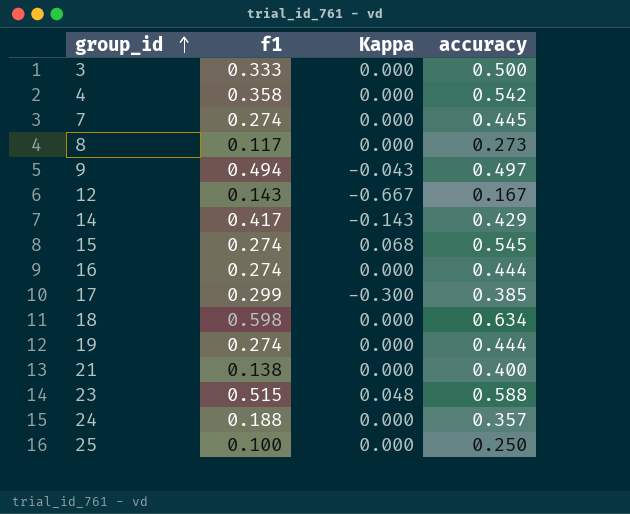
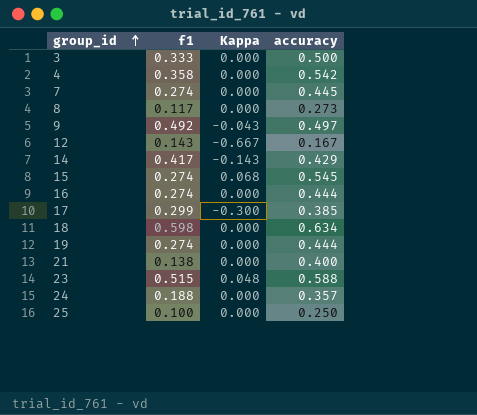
9 | f1: 0.494 -> 0.492

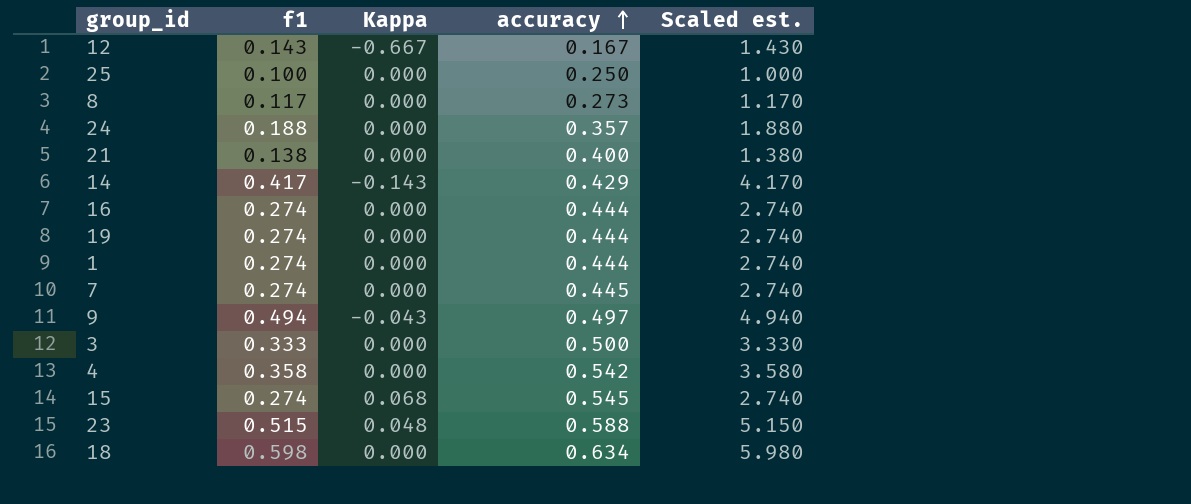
row order: group_id ascending -> accuracy ascending
column Scaled est. | formula: none -> [f1] * 10
row 17: 0.299 | -0.300 | 0.385 -> none
row 1: none -> 0.274 | 0.000 | 0.444 | 2.740
9 | f1: 0.492 -> 0.494

